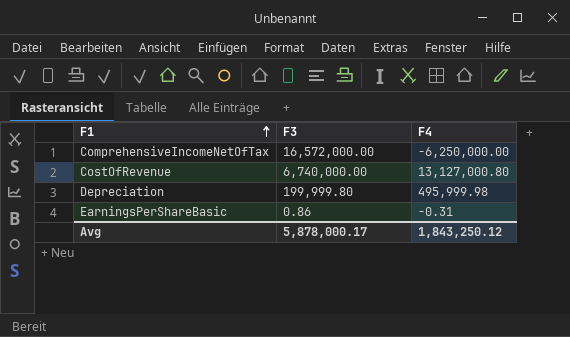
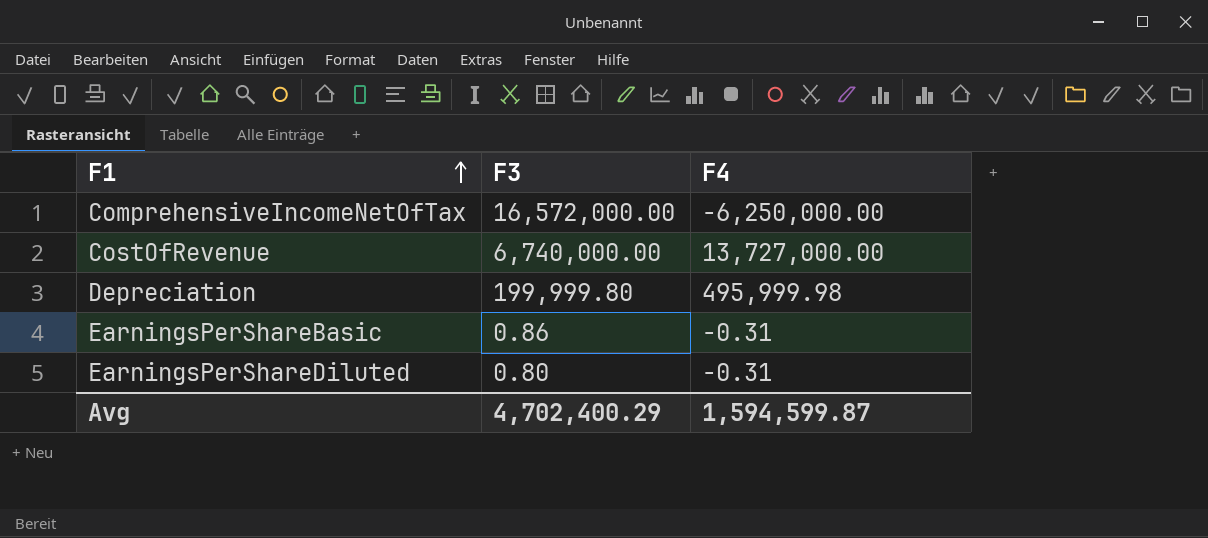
CostOfRevenue | F4: 13,127,000.80 -> 13,727,000.00
row EarningsPerShareDiluted: none -> 0.80 | -0.31
Avg | F3: 5,878,000.17 -> 4,702,400.29
Avg | F4: 1,843,250.12 -> 1,594,599.87

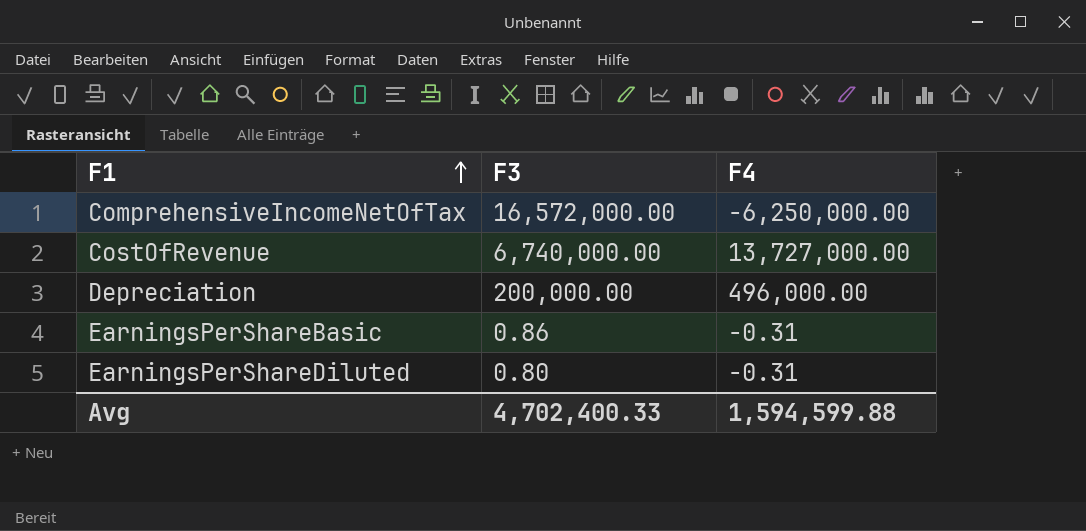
Depreciation | F3: 199,999.80 -> 200,000.00
Depreciation | F4: 495,999.98 -> 496,000.00
Avg | F3: 4,702,400.29 -> 4,702,400.33
Avg | F4: 1,594,599.87 -> 1,594,599.88

